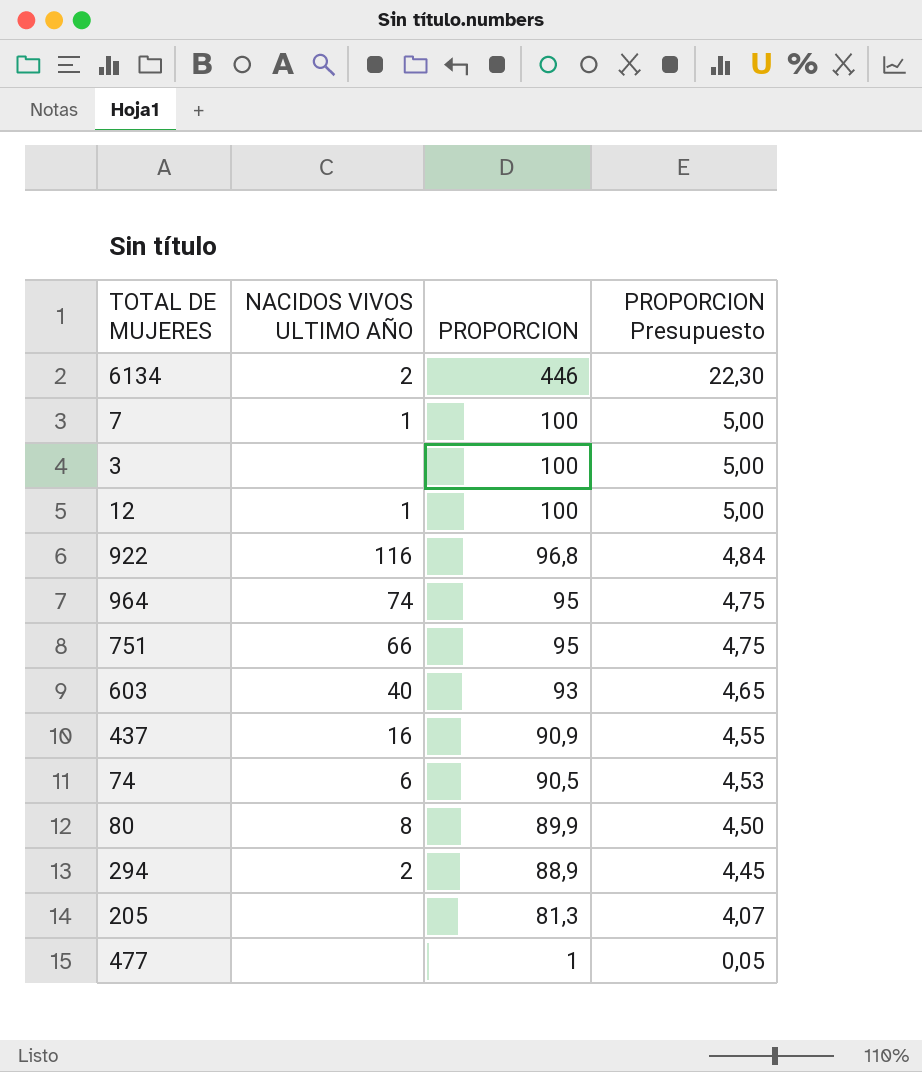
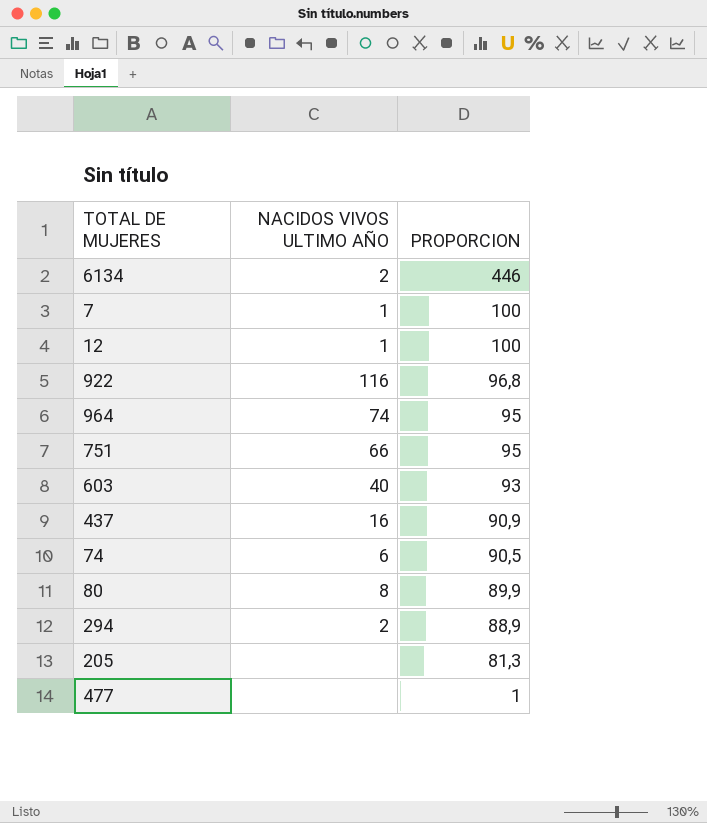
column PROPORCION Presupuesto | formula: [PROPORCION] * 0,05 -> none
row 3: none | 100 | 5,00 -> none

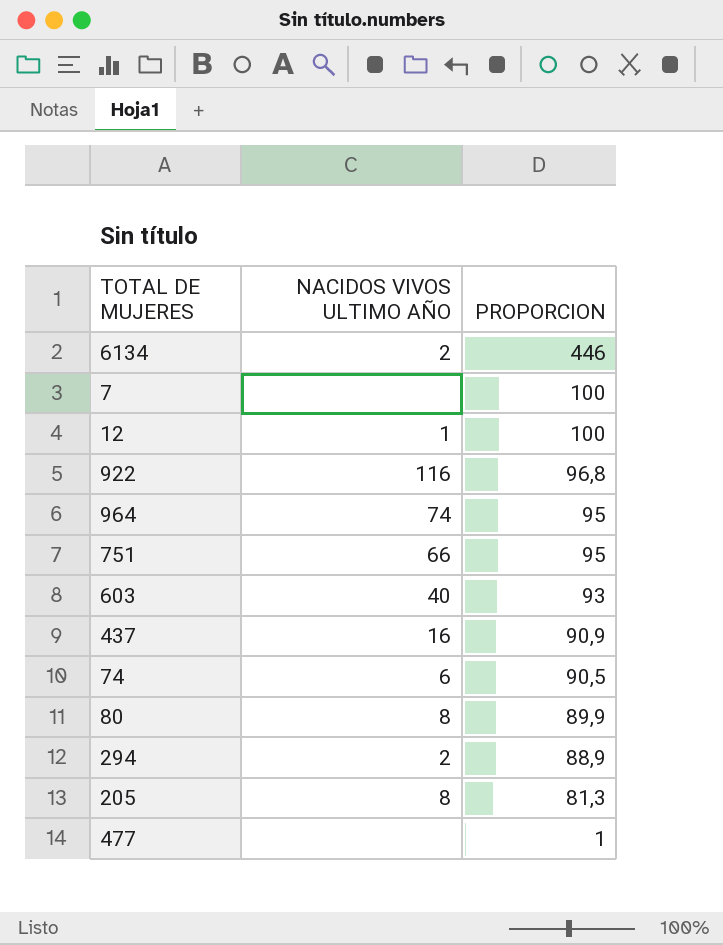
7 | NACIDOS VIVOS ULTIMO AÑO: 1 -> none
205 | NACIDOS VIVOS ULTIMO AÑO: none -> 8

